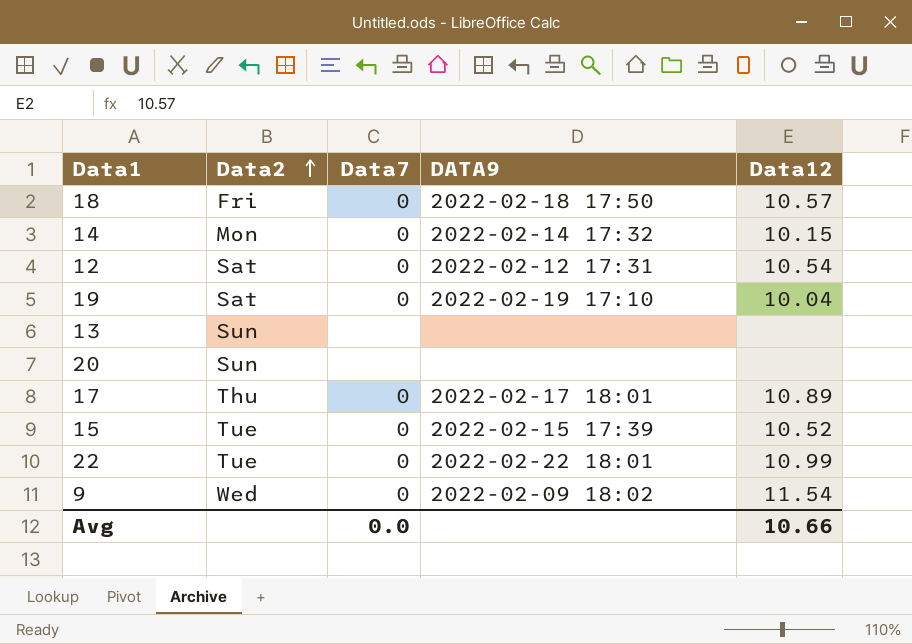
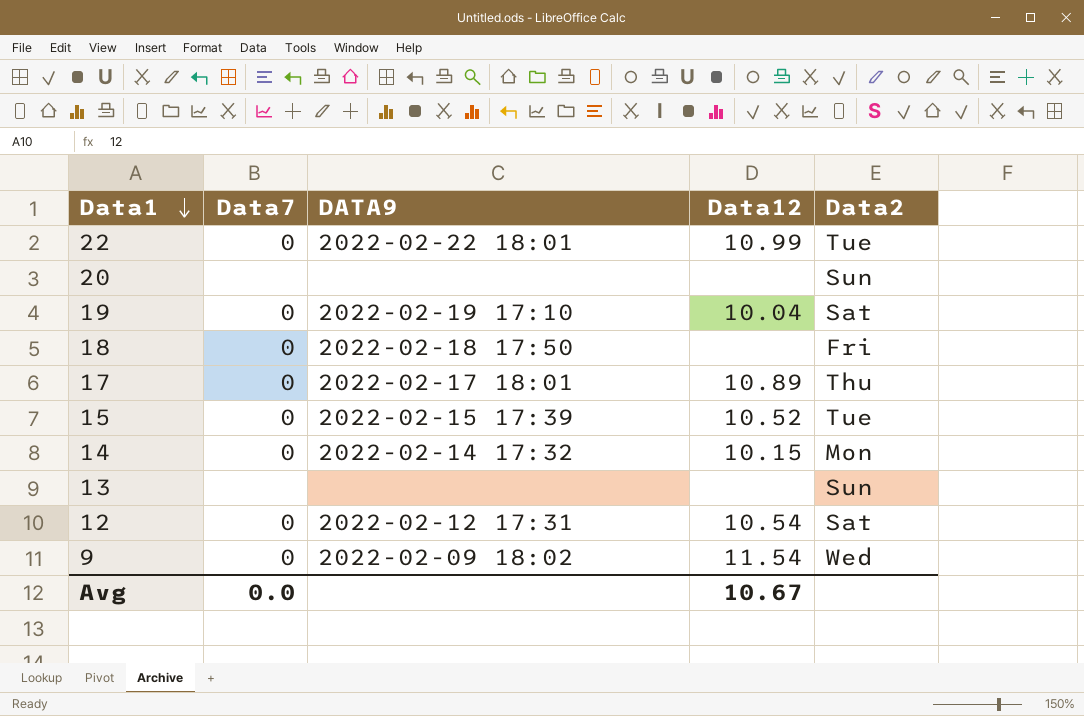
row order: Data2 ascending -> Data1 descending
column Data2 | position: 2 -> 5
18 | Data12: 10.57 -> none
Avg | Data12: 10.66 -> 10.67

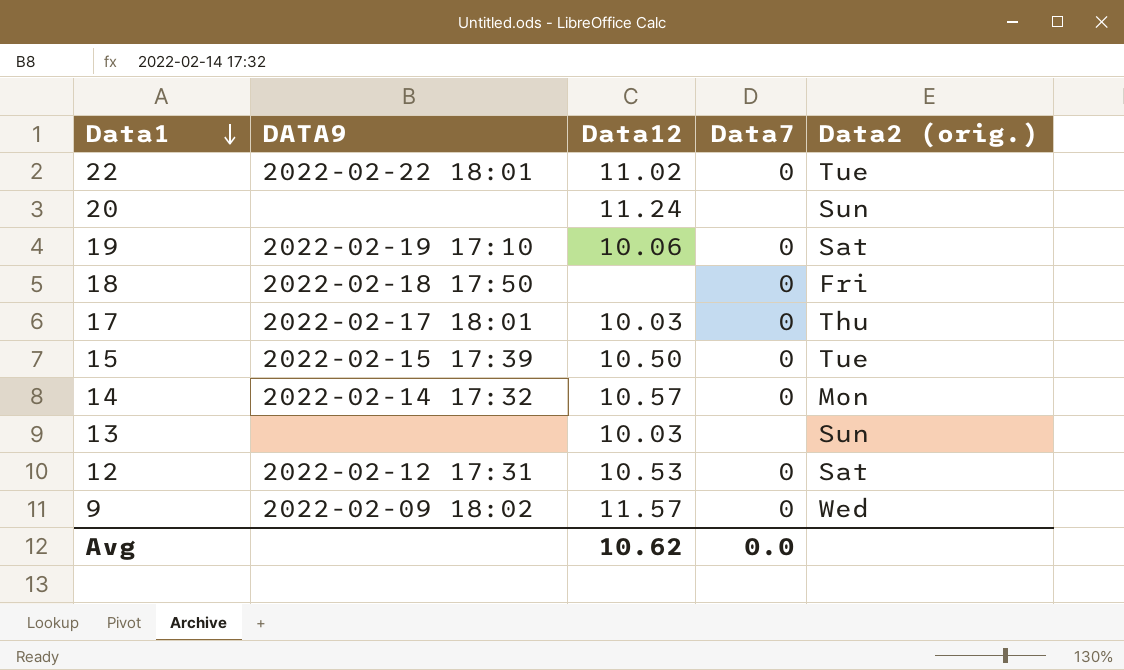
column Data7 | position: 2 -> 4
column name: Data2 -> Data2 (orig.)
22 | Data12: 10.99 -> 11.02
20 | Data12: none -> 11.24
19 | Data12: 10.04 -> 10.06
17 | Data12: 10.89 -> 10.03
15 | Data12: 10.52 -> 10.50
14 | Data12: 10.15 -> 10.57
13 | Data12: none -> 10.03
12 | Data12: 10.54 -> 10.53
9 | Data12: 11.54 -> 11.57
Avg | Data12: 10.67 -> 10.62

